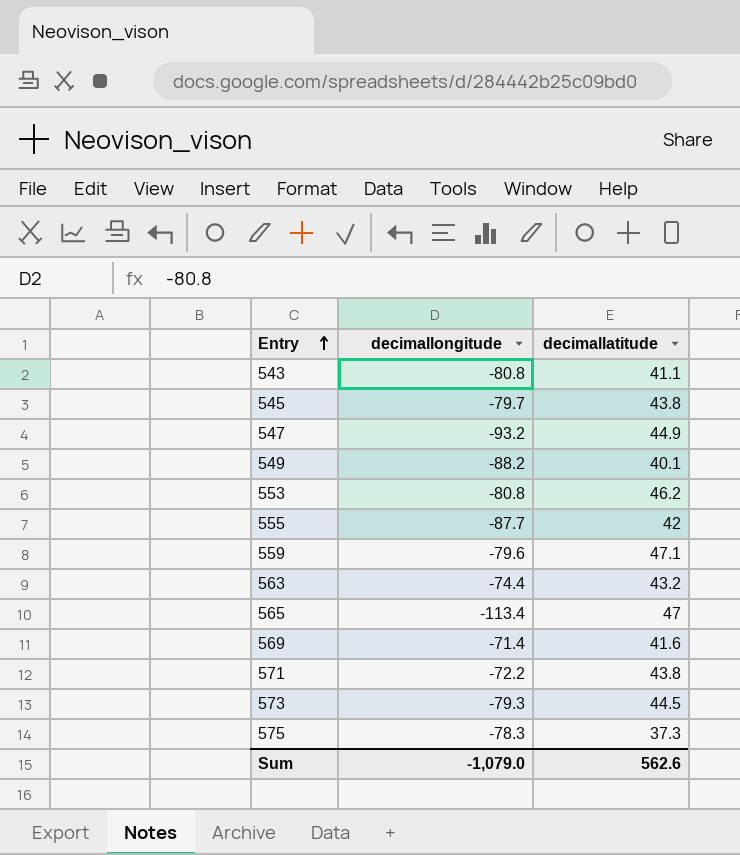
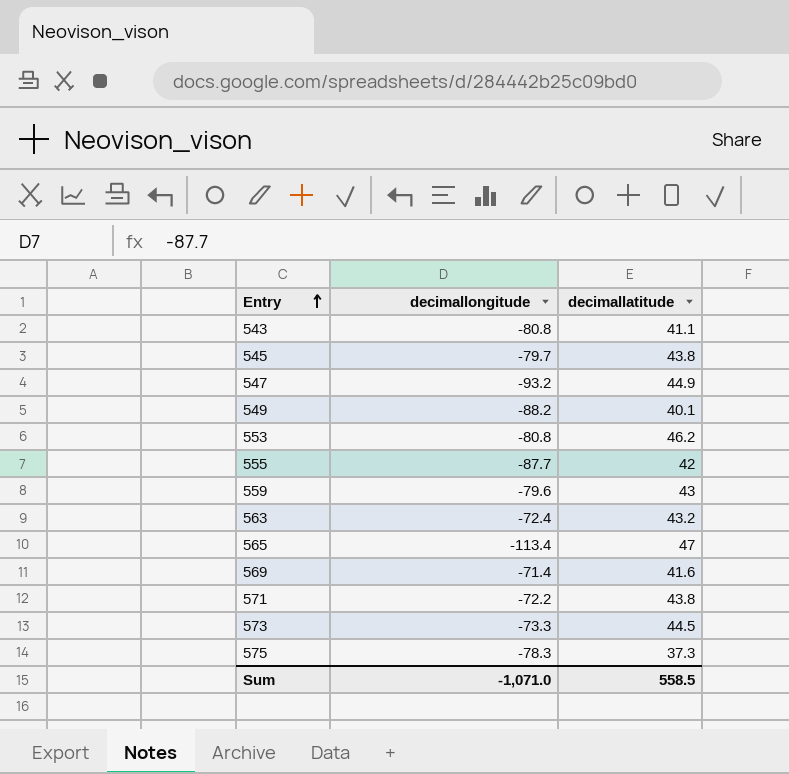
559 | decimallatitude: 47.1 -> 43
563 | decimallongitude: -74.4 -> -72.4
573 | decimallongitude: -79.3 -> -73.3
Sum | decimallongitude: -1,079.0 -> -1,071.0
Sum | decimallatitude: 562.6 -> 558.5

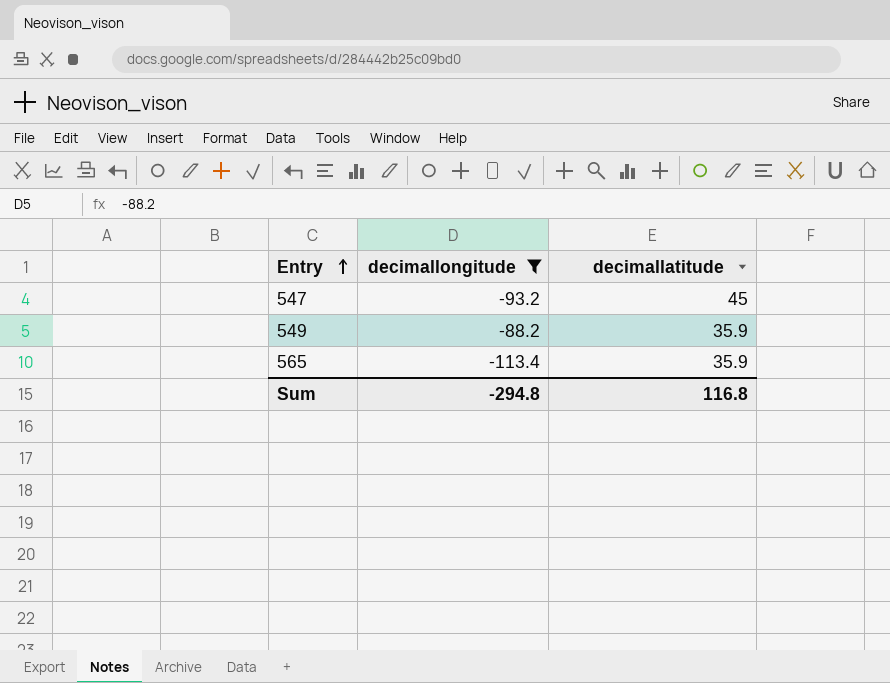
filter: none -> decimallongitude <= -88.2
547 | decimallatitude: 44.9 -> 45
549 | decimallatitude: 40.1 -> 35.9
565 | decimallatitude: 47 -> 35.9
Sum | decimallongitude: -1,071.0 -> -294.8
Sum | decimallatitude: 558.5 -> 116.8

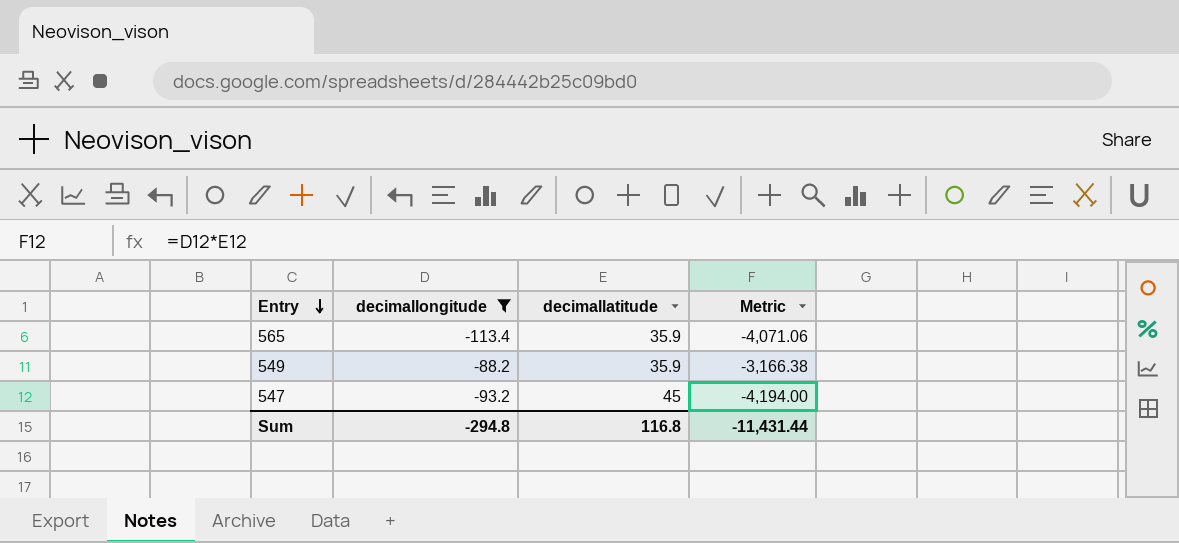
row order: Entry ascending -> Entry descending
column Metric | formula: none -> [decimallongitude] * [decimallatitude]

